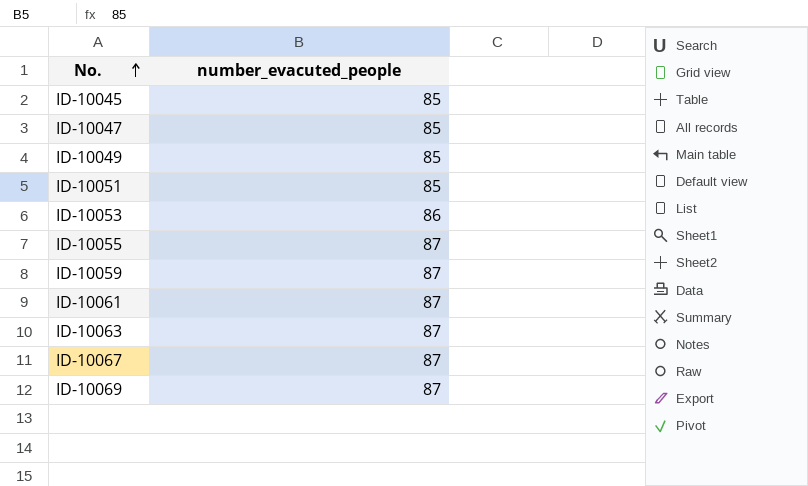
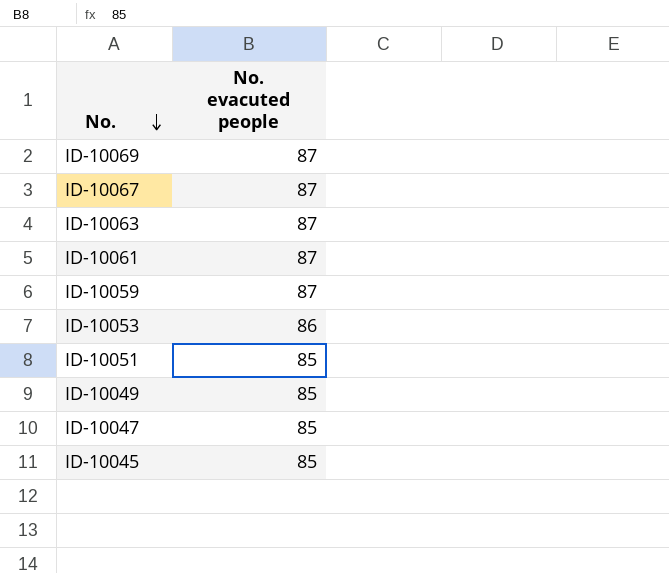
row order: No. ascending -> No. descending
column name: number_evacuted_people -> No. evacuted people
row ID-10055: 87 -> none

